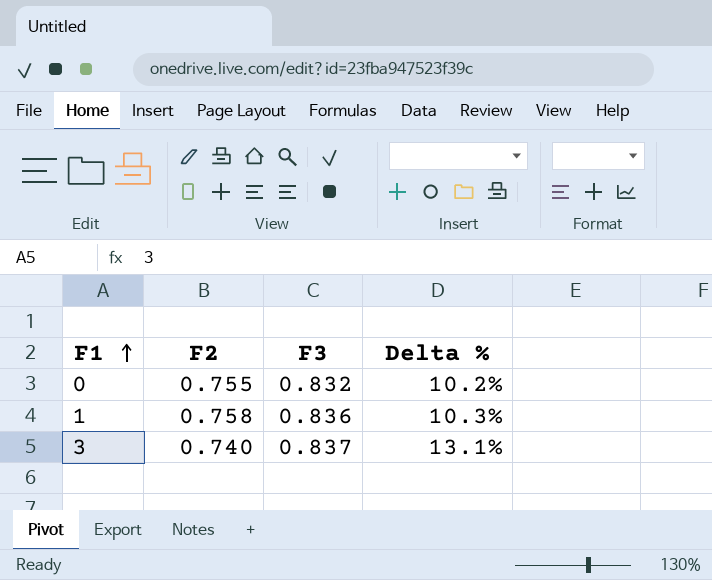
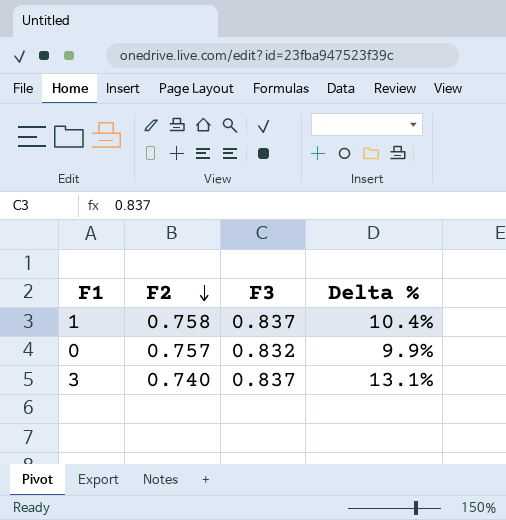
row order: F1 ascending -> F2 descending
1 | F3: 0.836 -> 0.837
1 | Delta %: 10.3% -> 10.4%
0 | F2: 0.755 -> 0.757
0 | Delta %: 10.2% -> 9.9%

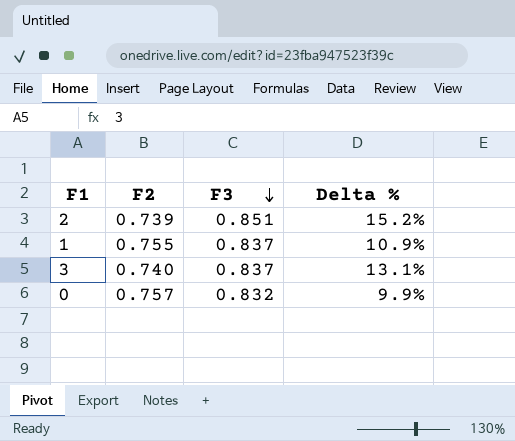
row order: F2 descending -> F3 descending
row 2: none -> 0.739 | 0.851 | 15.2%
1 | F2: 0.758 -> 0.755
1 | Delta %: 10.4% -> 10.9%

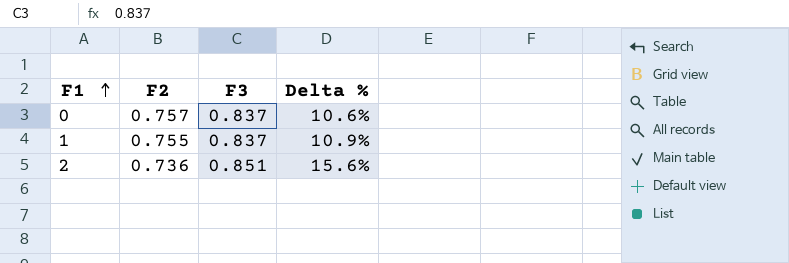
row order: F3 descending -> F1 ascending
row 3: 0.740 | 0.837 | 13.1% -> none
0 | F3: 0.832 -> 0.837
0 | Delta %: 9.9% -> 10.6%
2 | F2: 0.739 -> 0.736
2 | Delta %: 15.2% -> 15.6%

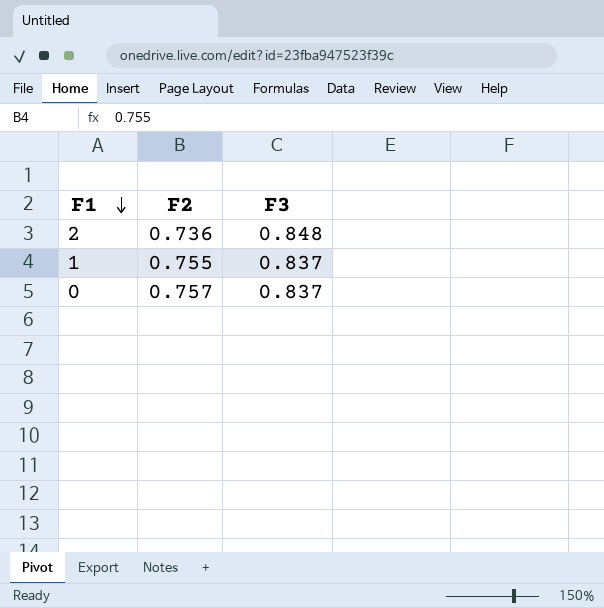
row order: F1 ascending -> F1 descending
column Delta % | formula: ([F3] - [F2]) / [F2] -> none
2 | F3: 0.851 -> 0.848

